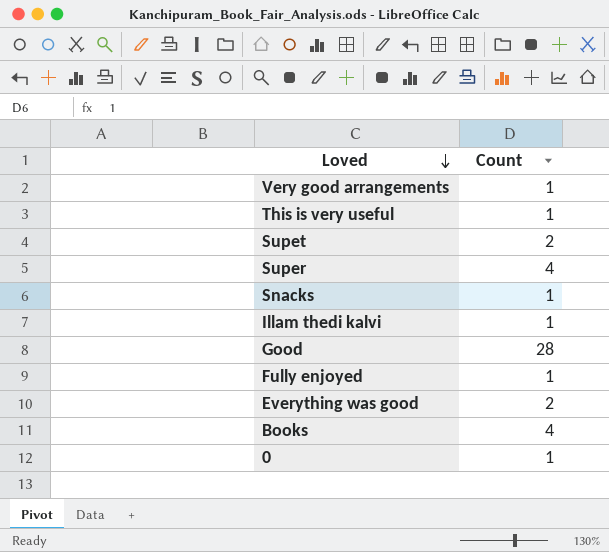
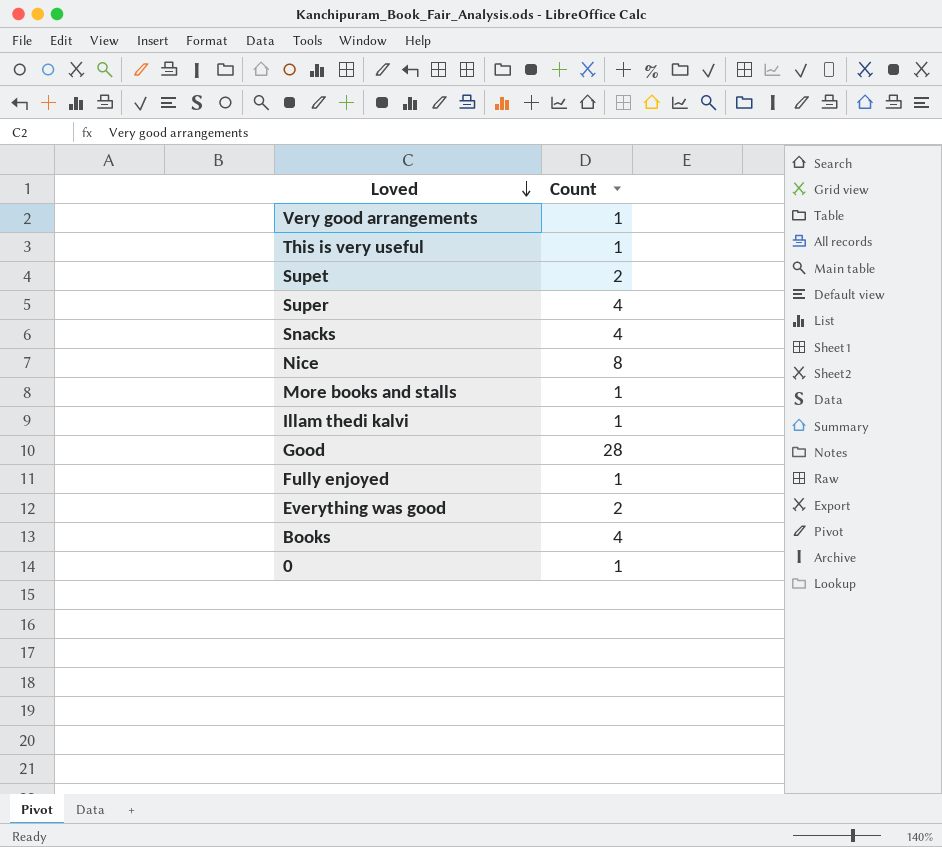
Snacks | Count: 1 -> 4
row Nice: none -> 8
row More books and stalls: none -> 1

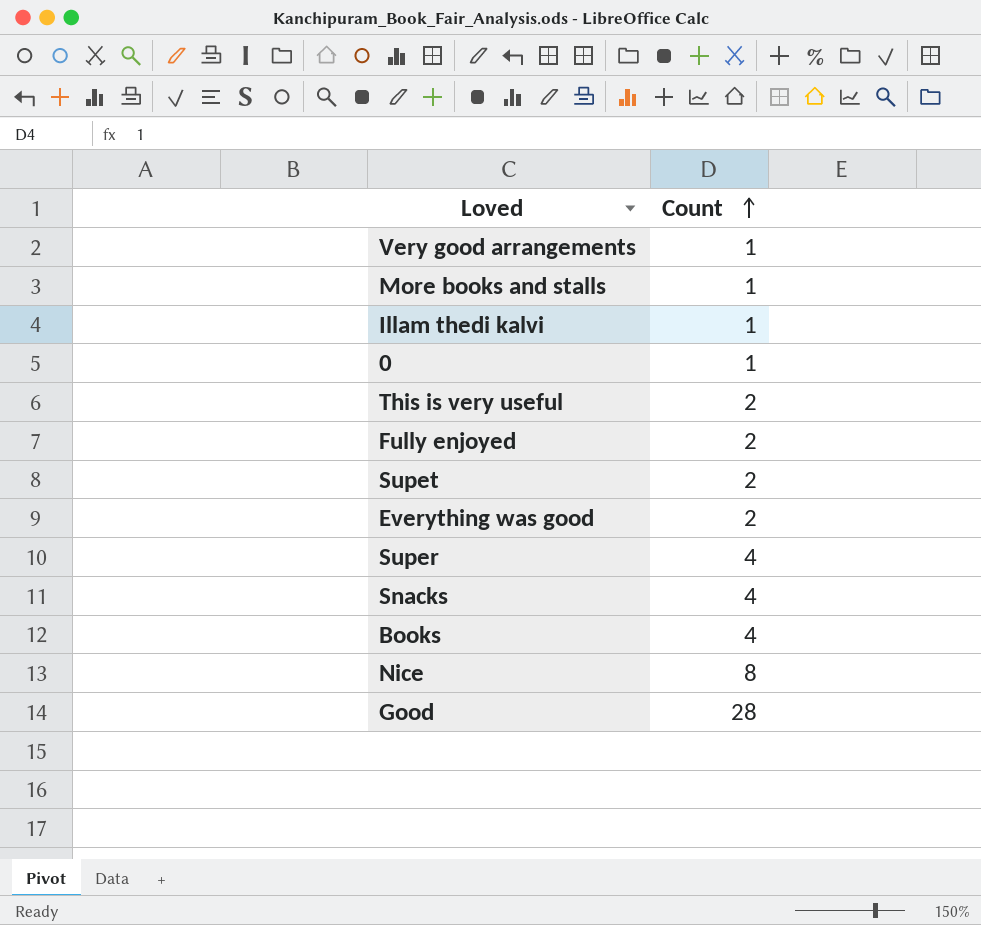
row order: Loved descending -> Count ascending
This is very useful | Count: 1 -> 2
Fully enjoyed | Count: 1 -> 2

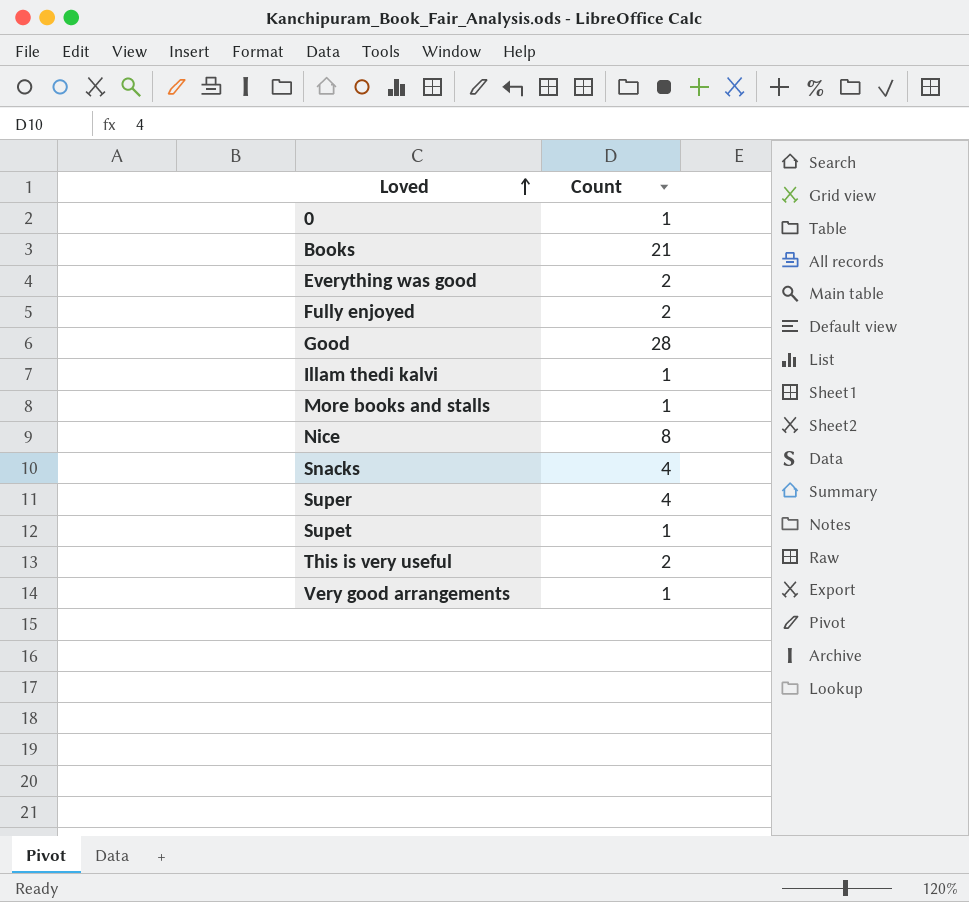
row order: Count ascending -> Loved ascending
Books | Count: 4 -> 21
Supet | Count: 2 -> 1

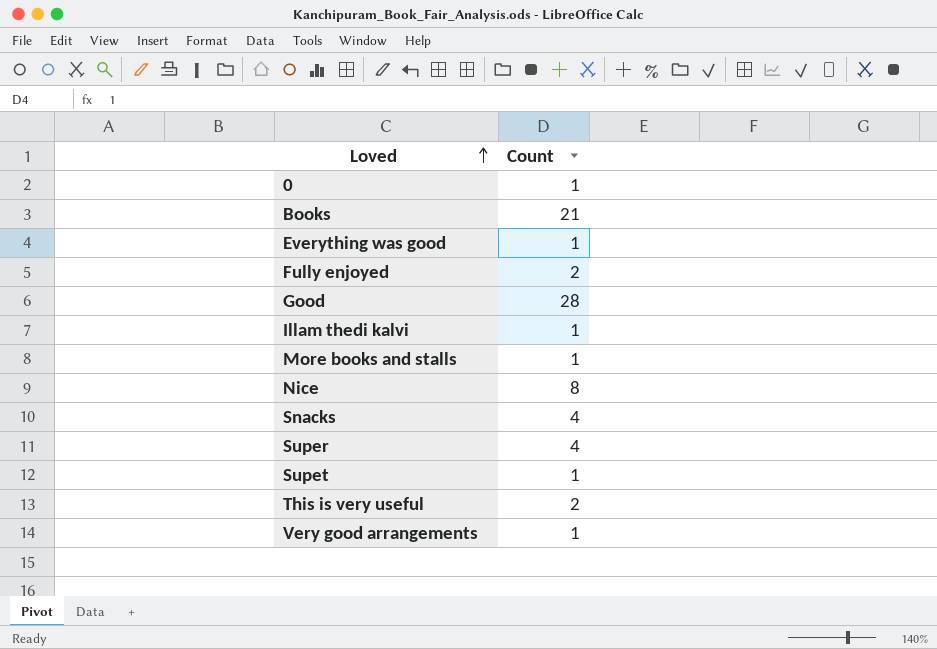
Everything was good | Count: 2 -> 1

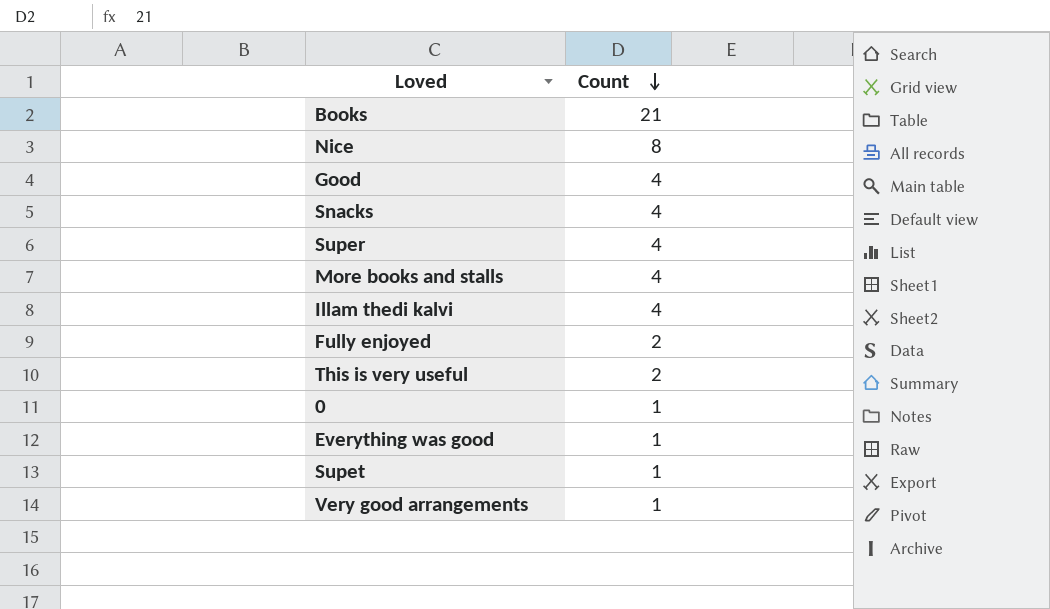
row order: Loved ascending -> Count descending
Good | Count: 28 -> 4
More books and stalls | Count: 1 -> 4
Illam thedi kalvi | Count: 1 -> 4

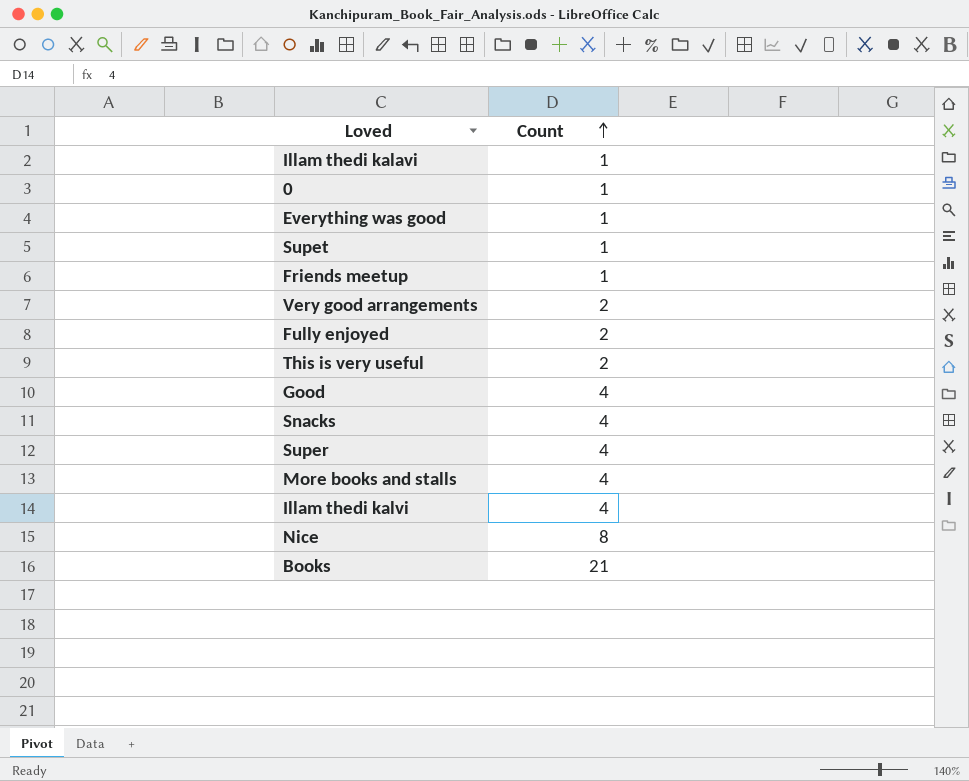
row order: Count descending -> Count ascending
row Illam thedi kalavi: none -> 1
row Friends meetup: none -> 1
Very good arrangements | Count: 1 -> 2

